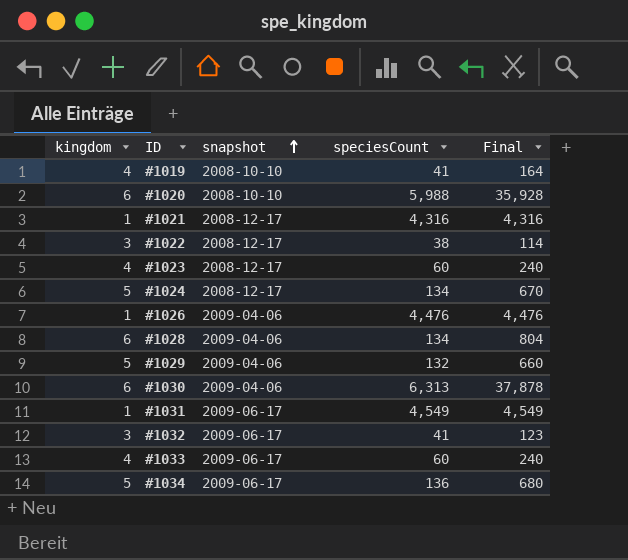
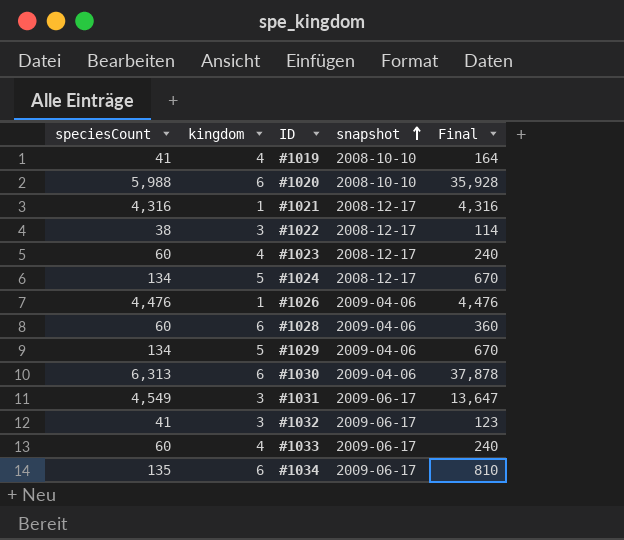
column speciesCount | position: 4 -> 1
#1028 | speciesCount: 134 -> 60
#1028 | Final: 804 -> 360
#1029 | speciesCount: 132 -> 134
#1029 | Final: 660 -> 670
#1031 | kingdom: 1 -> 3
#1031 | Final: 4,549 -> 13,647
#1034 | speciesCount: 136 -> 135
#1034 | kingdom: 5 -> 6
#1034 | Final: 680 -> 810

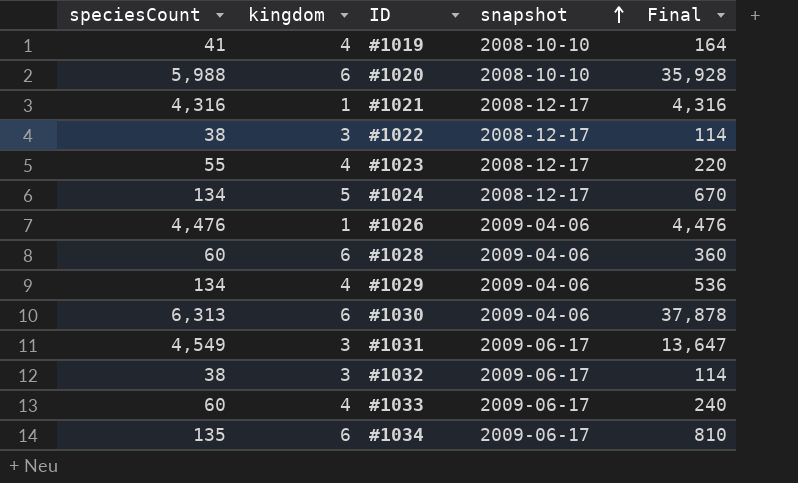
#1023 | speciesCount: 60 -> 55
#1023 | Final: 240 -> 220
#1029 | kingdom: 5 -> 4
#1029 | Final: 670 -> 536
#1032 | speciesCount: 41 -> 38
#1032 | Final: 123 -> 114

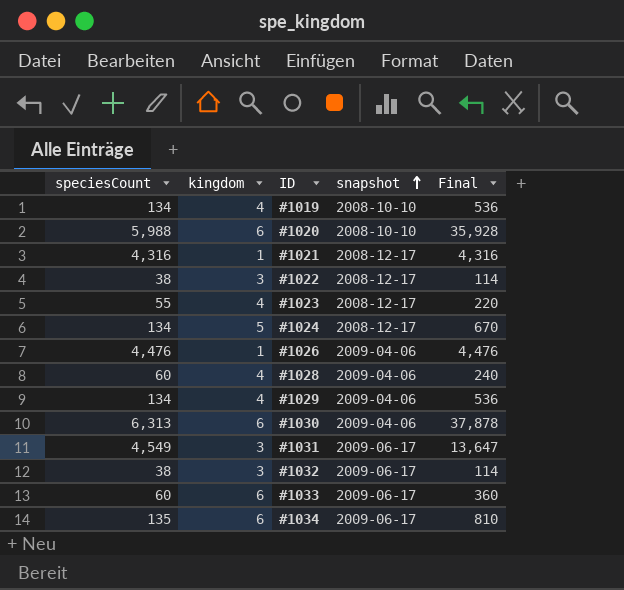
#1019 | speciesCount: 41 -> 134
#1019 | Final: 164 -> 536
#1028 | kingdom: 6 -> 4
#1028 | Final: 360 -> 240
#1033 | kingdom: 4 -> 6
#1033 | Final: 240 -> 360

